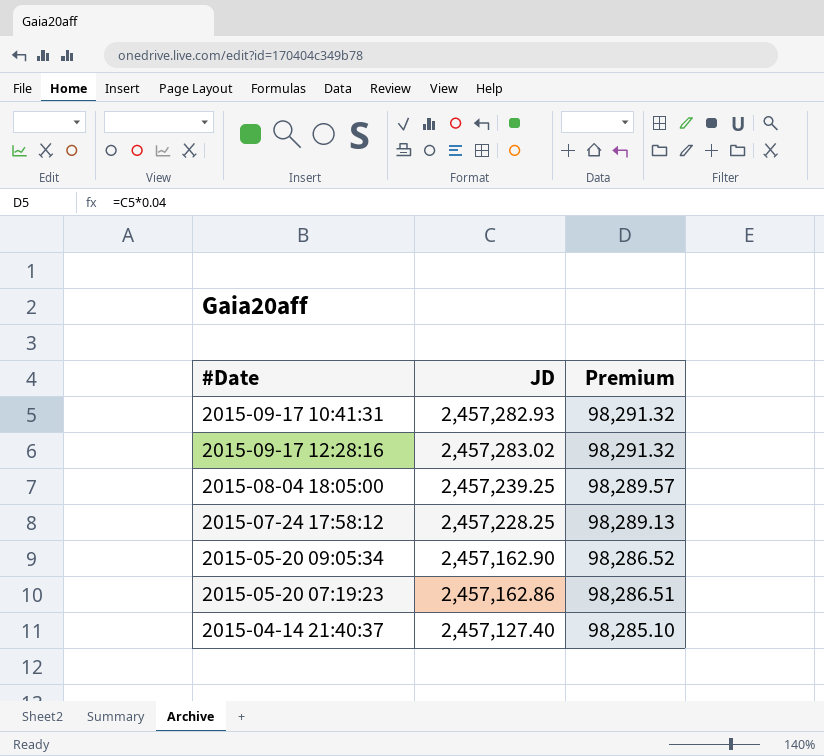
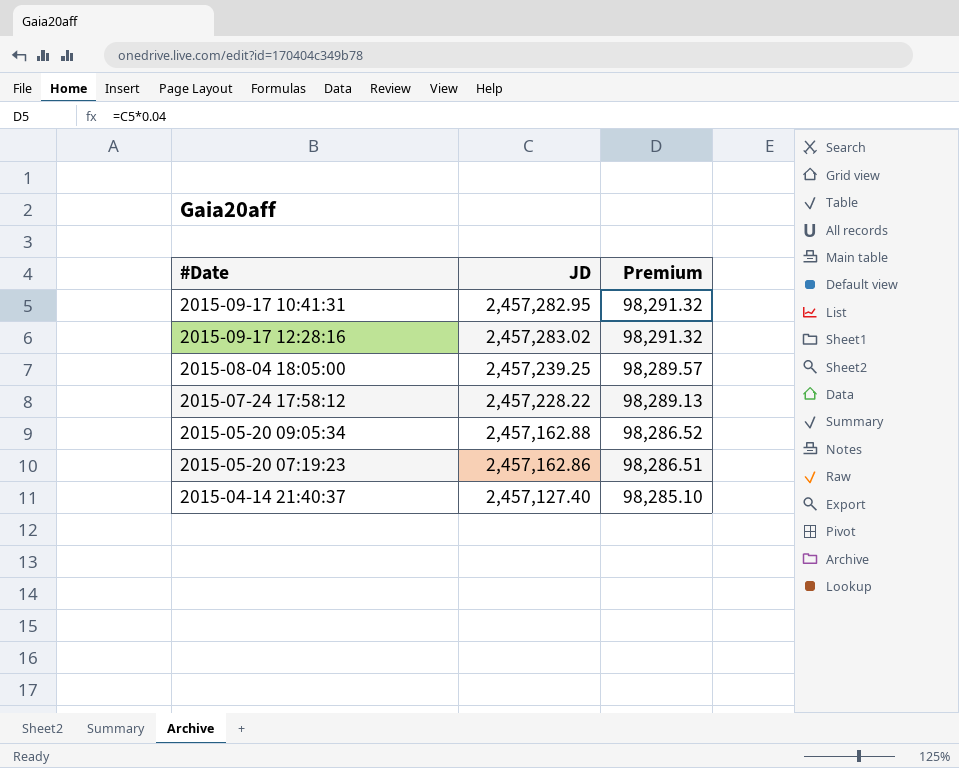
2015-09-17 10:41:31 | JD: 2,457,282.93 -> 2,457,282.95
2015-07-24 17:58:12 | JD: 2,457,228.25 -> 2,457,228.22
2015-05-20 09:05:34 | JD: 2,457,162.90 -> 2,457,162.88

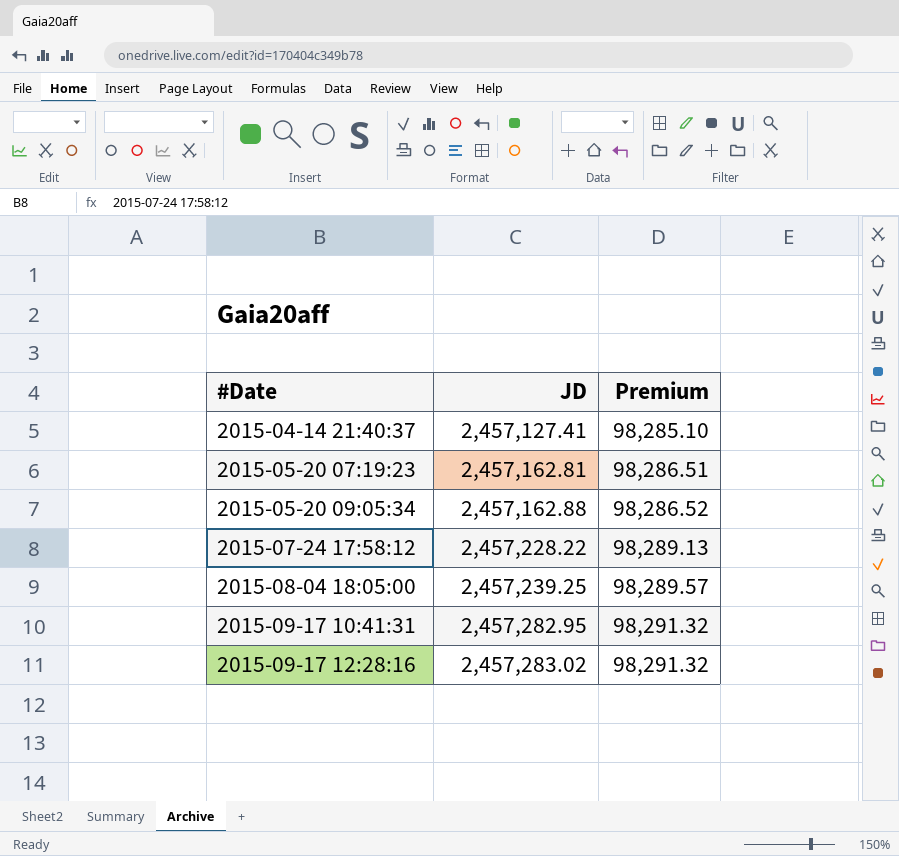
row order: Premium descending -> #Date ascending
2015-04-14 21:40:37 | JD: 2,457,127.40 -> 2,457,127.41
2015-05-20 07:19:23 | JD: 2,457,162.86 -> 2,457,162.81

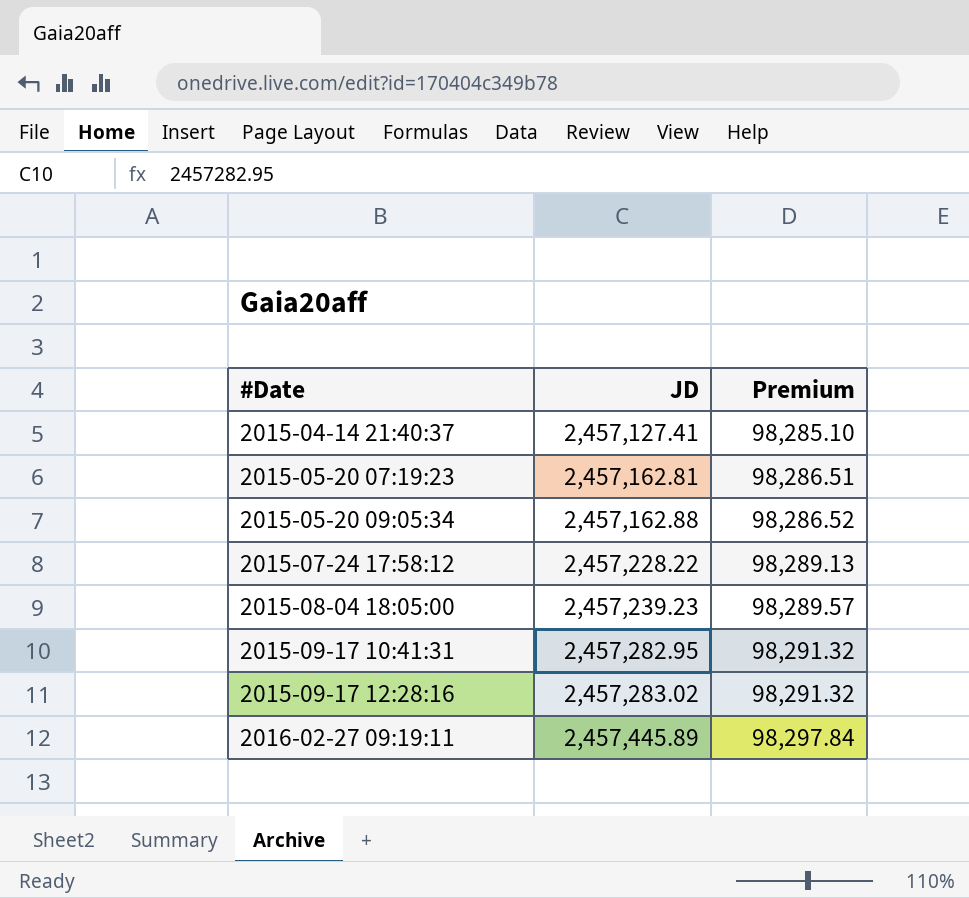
2015-08-04 18:05:00 | JD: 2,457,239.25 -> 2,457,239.23
row 2016-02-27 09:19:11: none -> 2,457,445.89 | 98,297.84

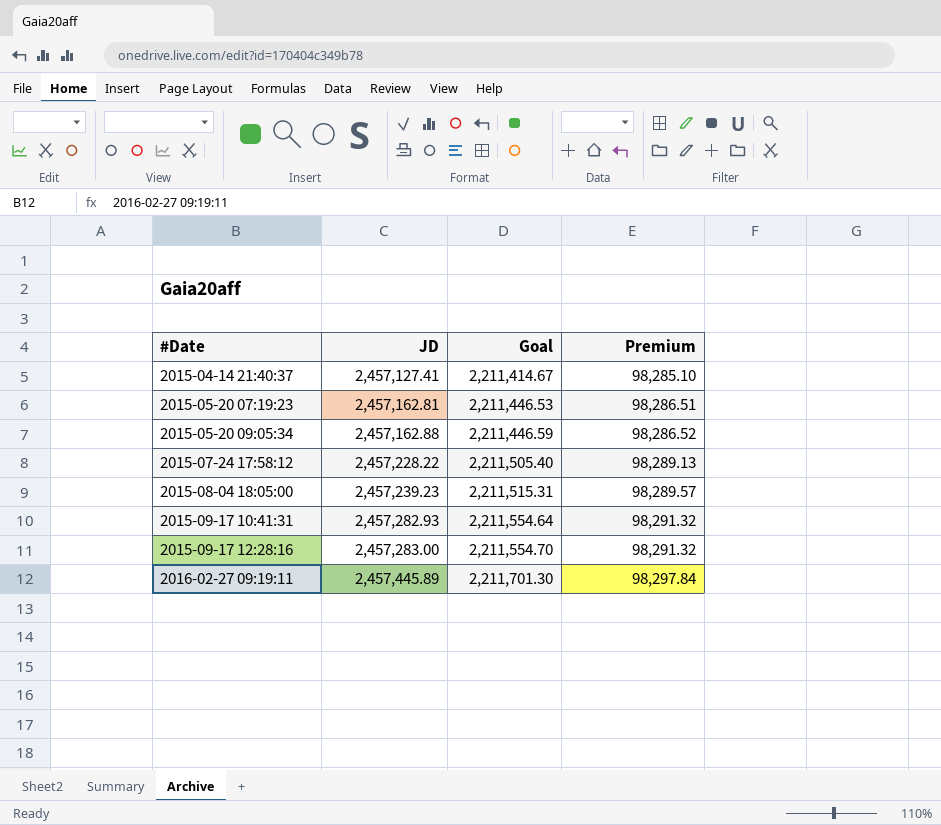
column Goal | formula: none -> [JD] * 0.9
2015-09-17 10:41:31 | JD: 2,457,282.95 -> 2,457,282.93
2015-09-17 12:28:16 | JD: 2,457,283.02 -> 2,457,283.00

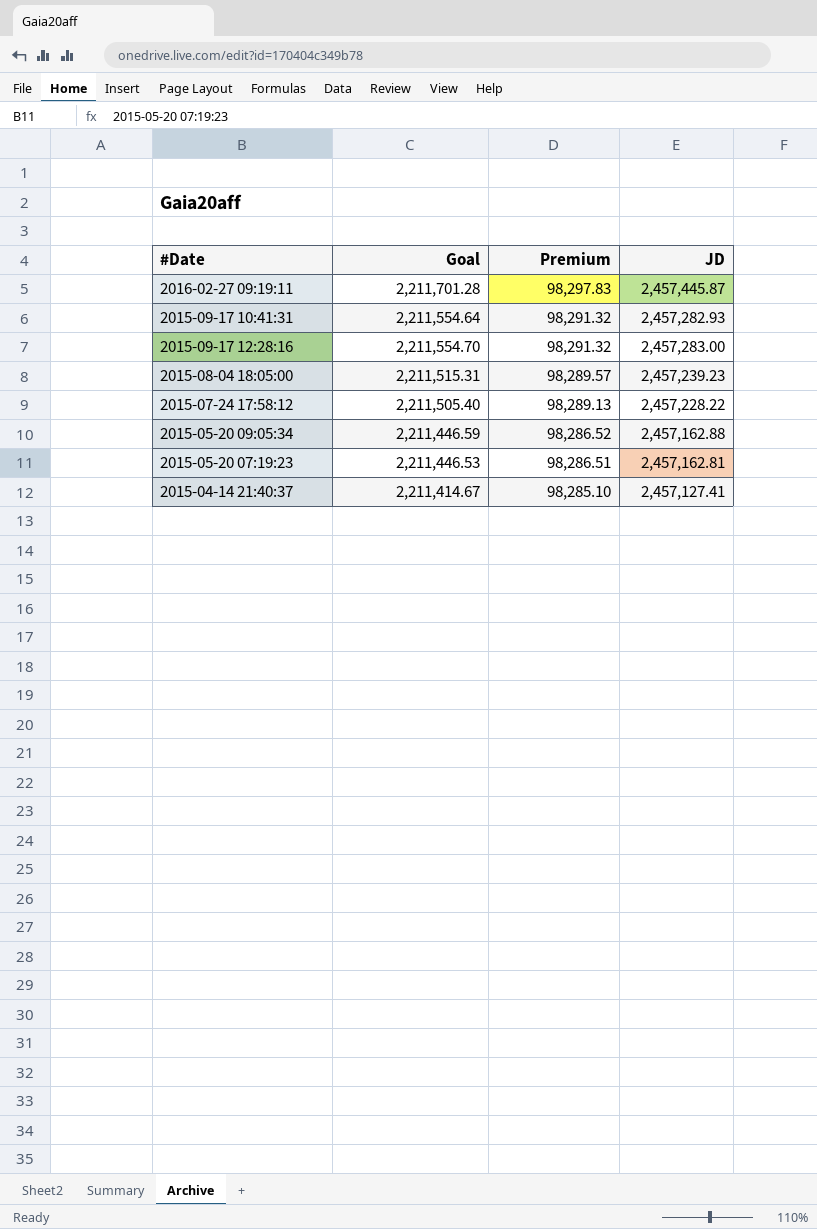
row order: #Date ascending -> Premium descending
column JD | position: 2 -> 4
2016-02-27 09:19:11 | Goal: 2,211,701.30 -> 2,211,701.28
2016-02-27 09:19:11 | Premium: 98,297.84 -> 98,297.83
2016-02-27 09:19:11 | JD: 2,457,445.89 -> 2,457,445.87

